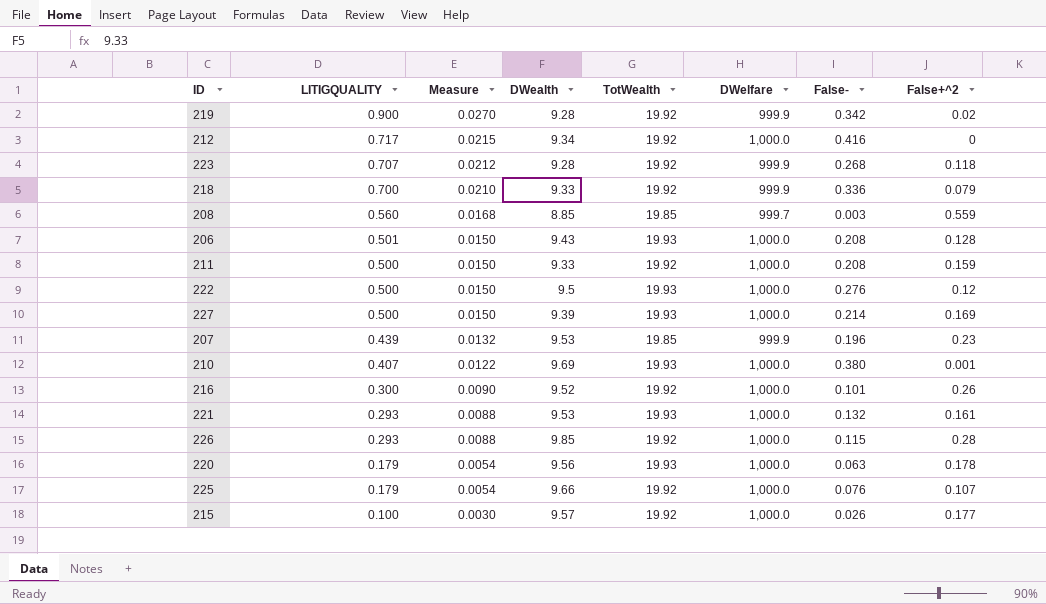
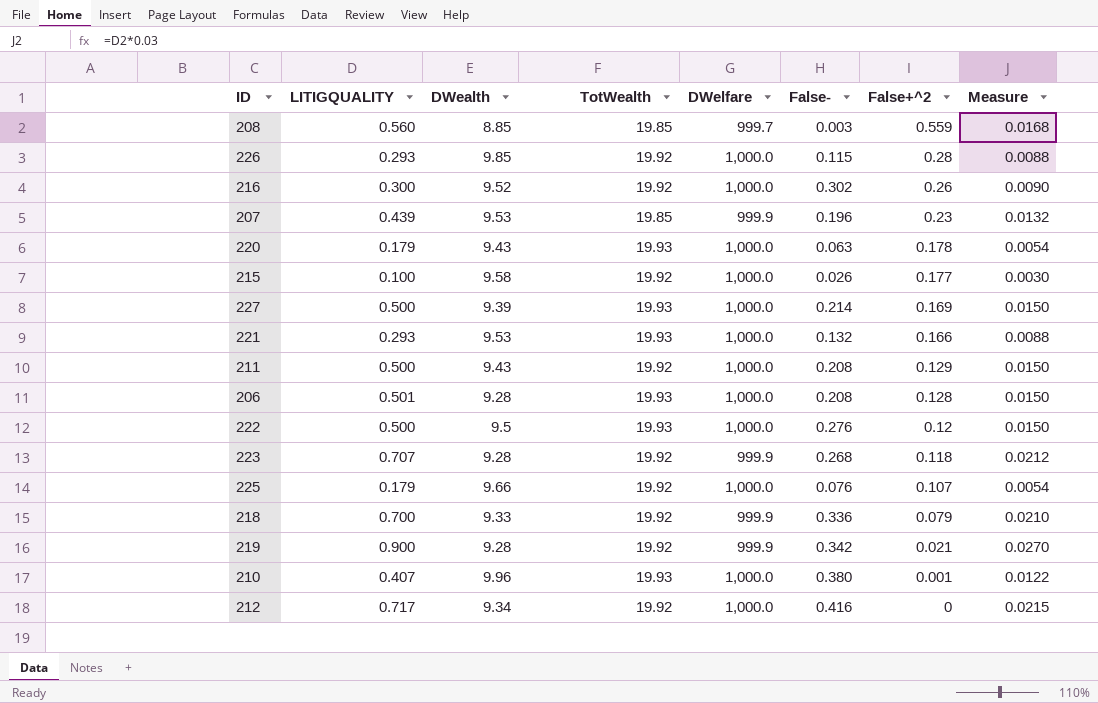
row order: LITIGQUALITY descending -> False+^2 descending
column Measure | position: 3 -> 8
216 | False-: 0.101 -> 0.302
220 | DWealth: 9.56 -> 9.43
215 | DWealth: 9.57 -> 9.58
221 | False+^2: 0.161 -> 0.166
211 | DWealth: 9.33 -> 9.43
211 | False+^2: 0.159 -> 0.129
206 | DWealth: 9.43 -> 9.28
219 | False+^2: 0.02 -> 0.021
210 | DWealth: 9.69 -> 9.96

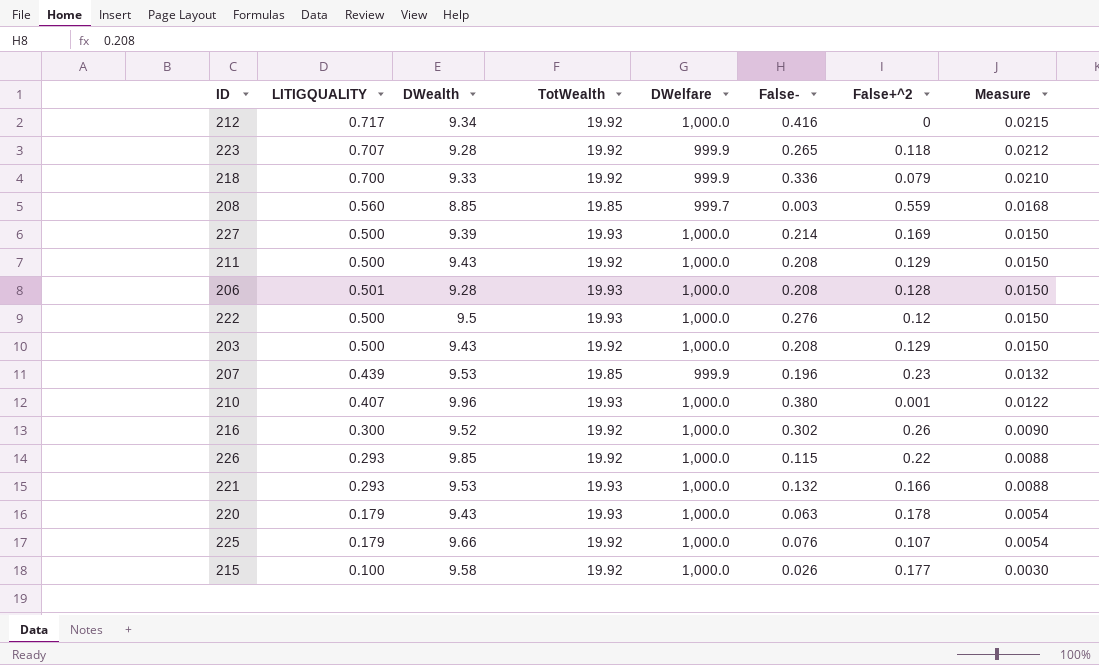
row order: False+^2 descending -> Measure descending
row 219: 0.900 | 9.28 | 19.92 | 999.9 | 0.342 | 0.021 | 0.0270 -> none
223 | False-: 0.268 -> 0.265
row 203: none -> 0.500 | 9.43 | 19.92 | 1,000.0 | 0.208 | 0.129 | 0.0150
226 | False+^2: 0.28 -> 0.22

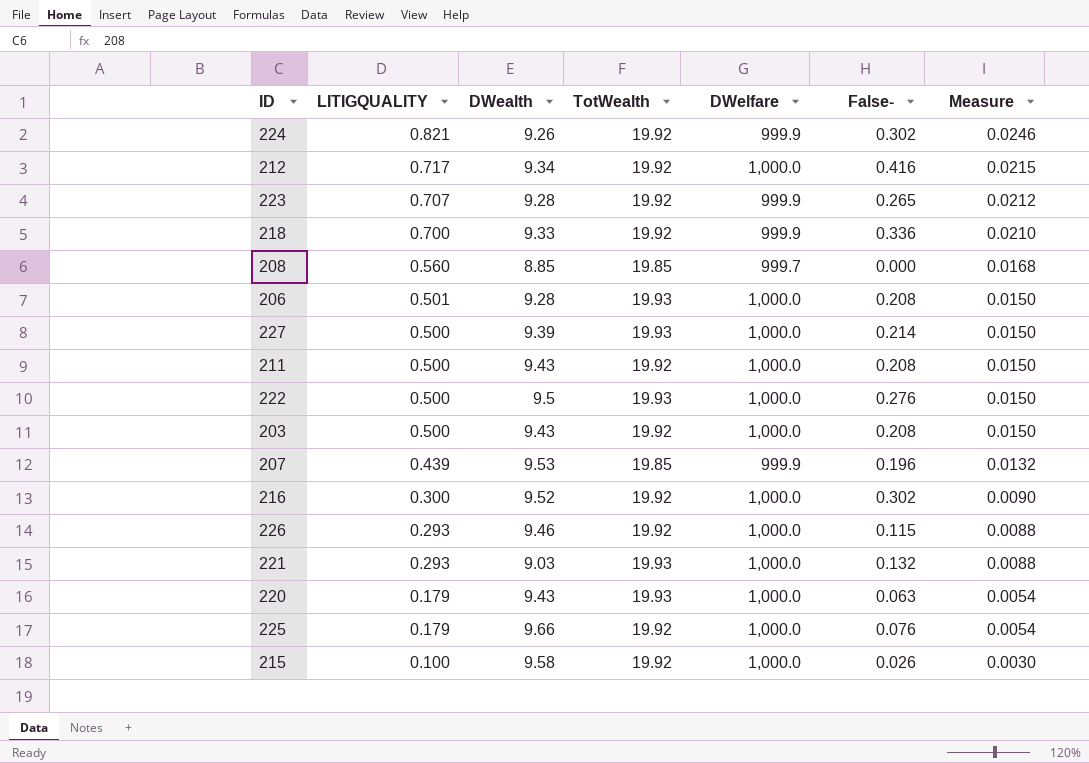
row order: Measure descending -> LITIGQUALITY descending
column False+^2 | position: 7 -> none
row 210: 0.407 | 9.96 | 19.93 | 1,000.0 | 0.380 | 0.001 | 0.0122 -> none
row 224: none -> 0.821 | 9.26 | 19.92 | 999.9 | 0.302 | 0.0246
208 | False-: 0.003 -> 0.000
226 | DWealth: 9.85 -> 9.46
221 | DWealth: 9.53 -> 9.03

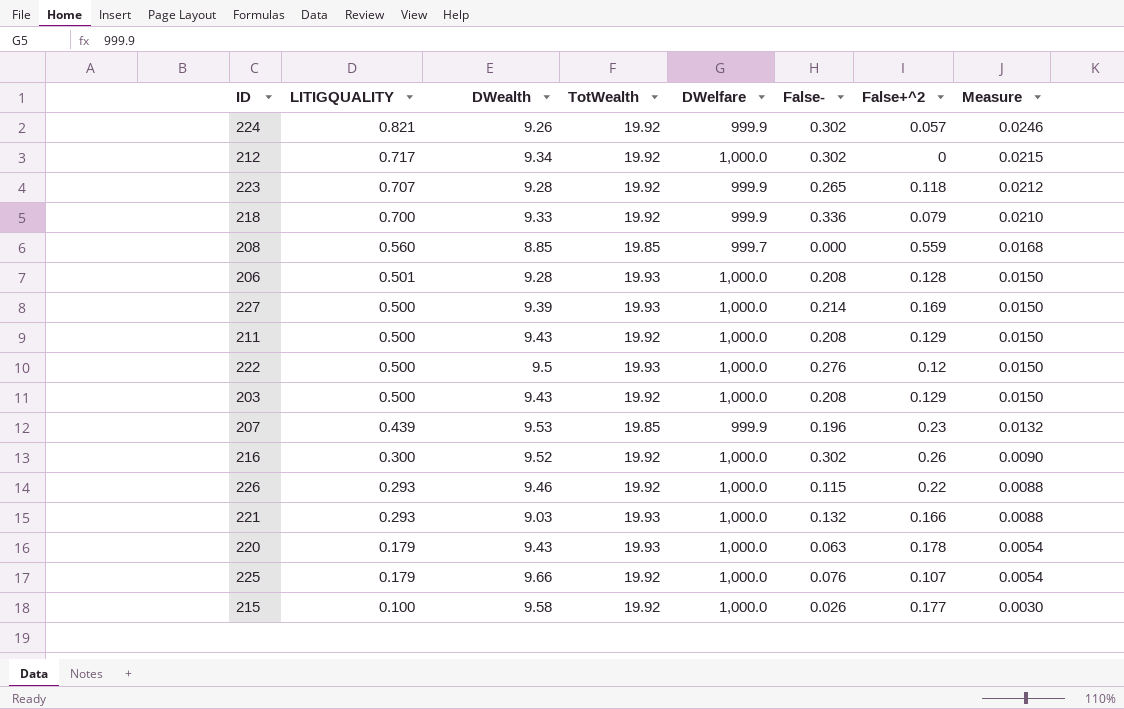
column False+^2 | position: none -> 7
212 | False-: 0.416 -> 0.302

